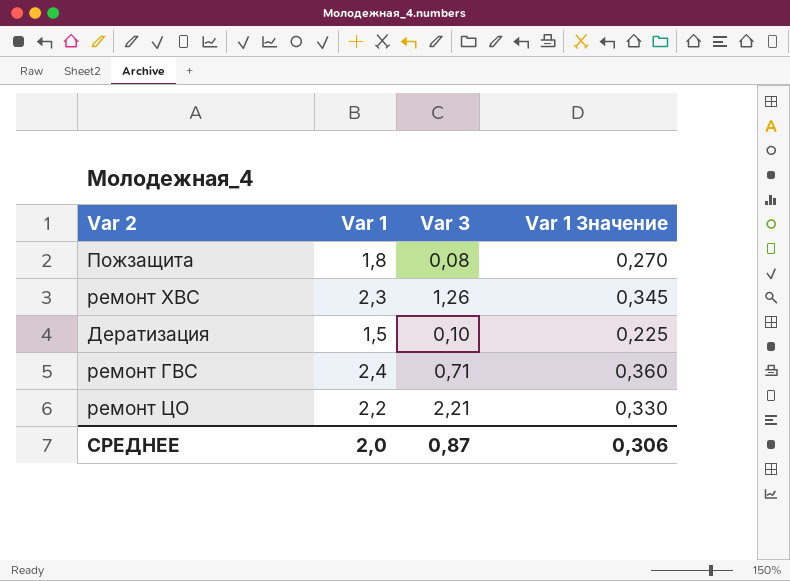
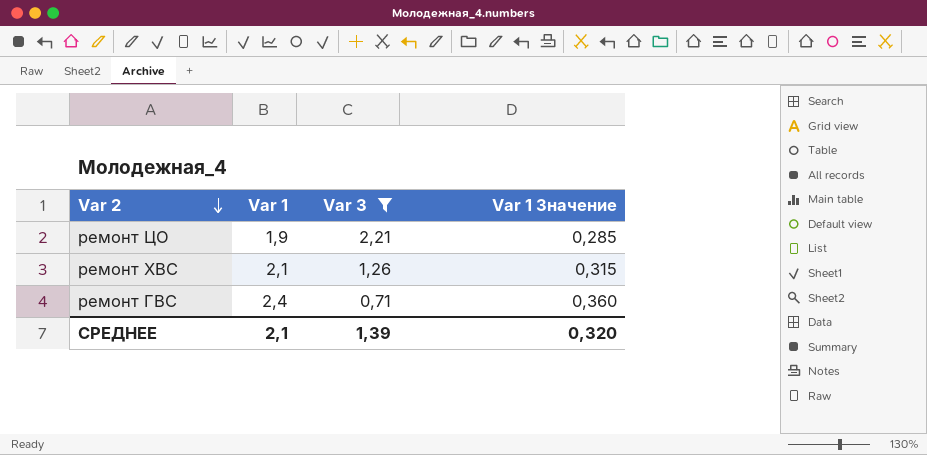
filter: none -> Var 3 >= 0,71
row order: none -> Var 2 descending
ремонт ЦО | Var 1: 2,2 -> 1,9
ремонт ЦО | Var 1 Значение: 0,330 -> 0,285
ремонт ХВС | Var 1: 2,3 -> 2,1
ремонт ХВС | Var 1 Значение: 0,345 -> 0,315
СРЕДНЕЕ | Var 1: 2,0 -> 2,1
СРЕДНЕЕ | Var 3: 0,87 -> 1,39
СРЕДНЕЕ | Var 1 Значение: 0,306 -> 0,320

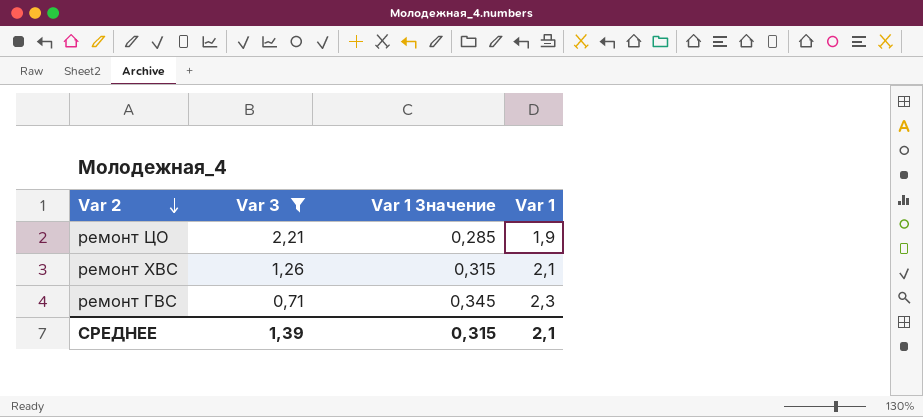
column Var 1 | position: 2 -> 4
ремонт ГВС | Var 1 Значение: 0,360 -> 0,345
ремонт ГВС | Var 1: 2,4 -> 2,3
СРЕДНЕЕ | Var 1 Значение: 0,320 -> 0,315

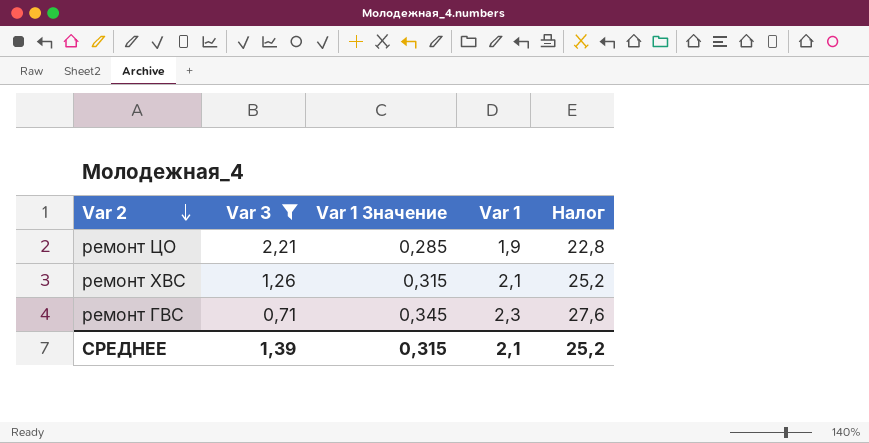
column Налог | formula: none -> [Var 1] * 12

